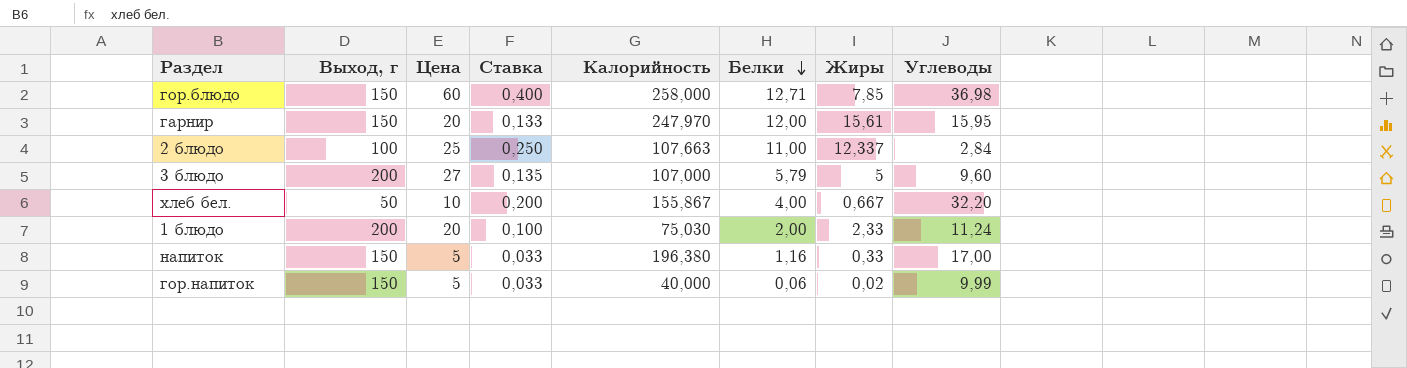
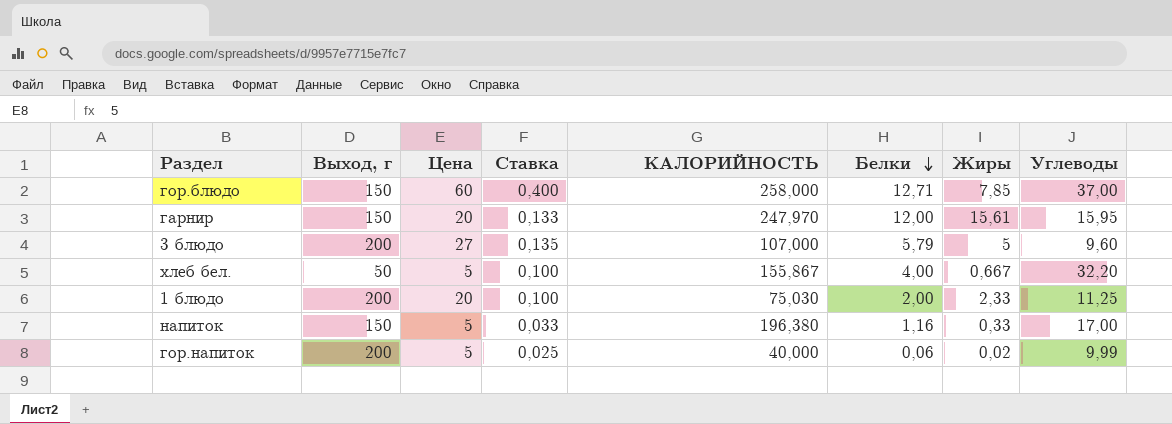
column name: Калорийность -> КАЛОРИЙНОСТЬ
row 2 блюдо: 100 | 25 | 0,250 | 107,663 | 11,00 | 12,337 | 2,84 -> none
гор.блюдо | Углеводы: 36,98 -> 37,00
хлеб бел. | Цена: 10 -> 5
хлеб бел. | Ставка: 0,200 -> 0,100
1 блюдо | Углеводы: 11,24 -> 11,25
гор.напиток | Выход, г: 150 -> 200
гор.напиток | Ставка: 0,033 -> 0,025

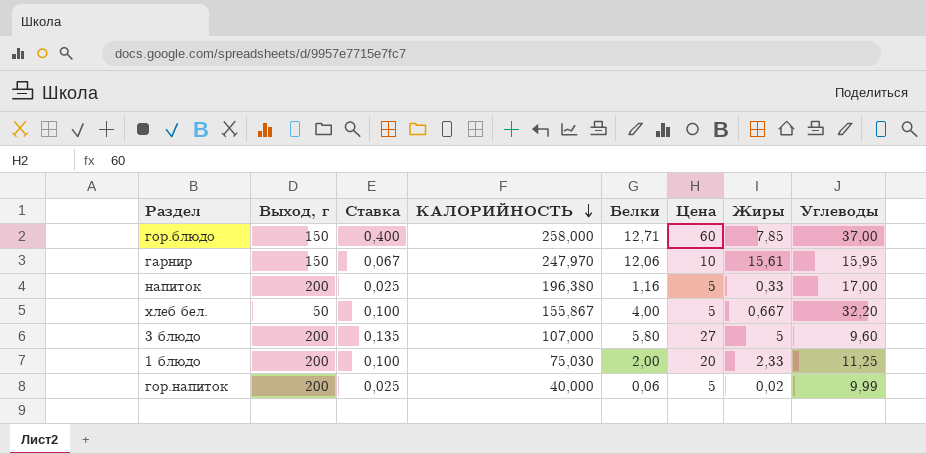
row order: Белки descending -> КАЛОРИЙНОСТЬ descending
column Цена | position: 3 -> 6
гарнир | Ставка: 0,133 -> 0,067
гарнир | Белки: 12,00 -> 12,06
гарнир | Цена: 20 -> 10
напиток | Выход, г: 150 -> 200
напиток | Ставка: 0,033 -> 0,025
3 блюдо | Белки: 5,79 -> 5,80

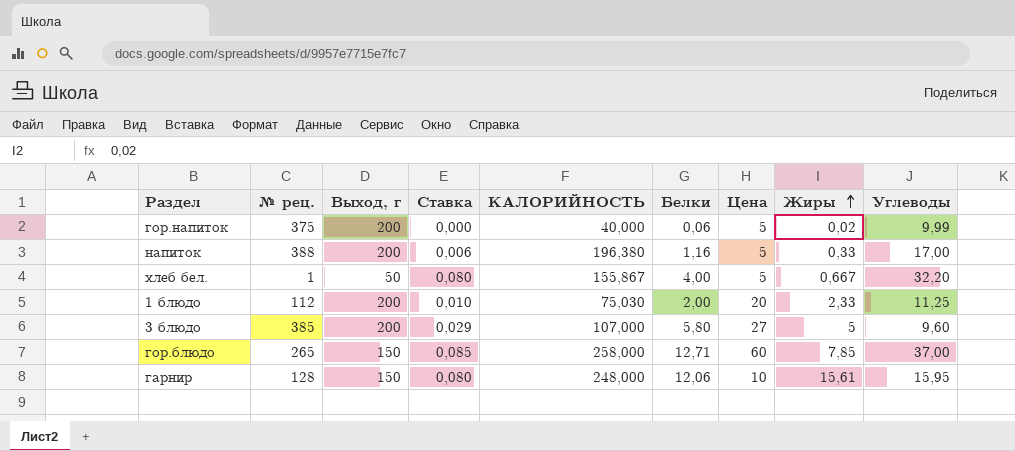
row order: КАЛОРИЙНОСТЬ descending -> Жиры ascending
column № рец. | position: none -> 2
column Ставка | formula: [Цена] / [Выход, г] -> [Белки] / [Выход, г]
гарнир | КАЛОРИЙНОСТЬ: 247,970 -> 248,000

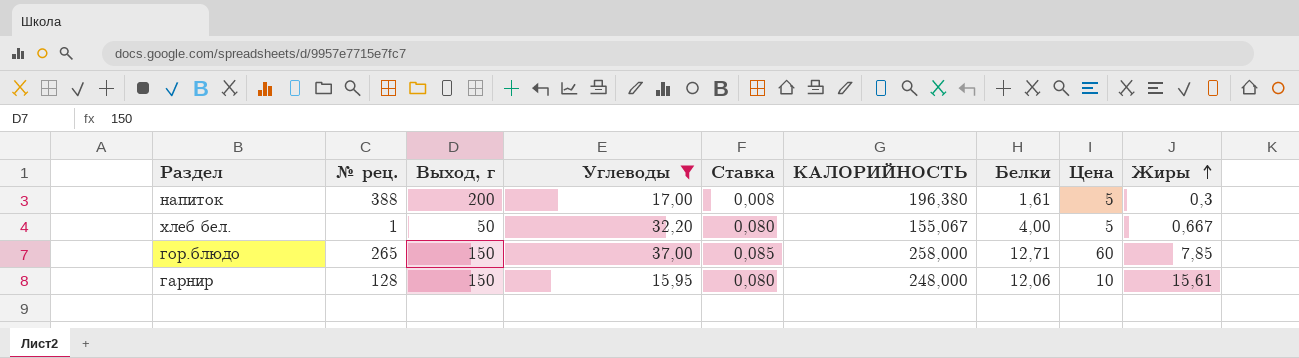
filter: none -> Углеводы >= 15,95
column Углеводы | position: 9 -> 4
напиток | Ставка: 0,006 -> 0,008
напиток | Белки: 1,16 -> 1,61
напиток | Жиры: 0,33 -> 0,3
хлеб бел. | КАЛОРИЙНОСТЬ: 155,867 -> 155,067

